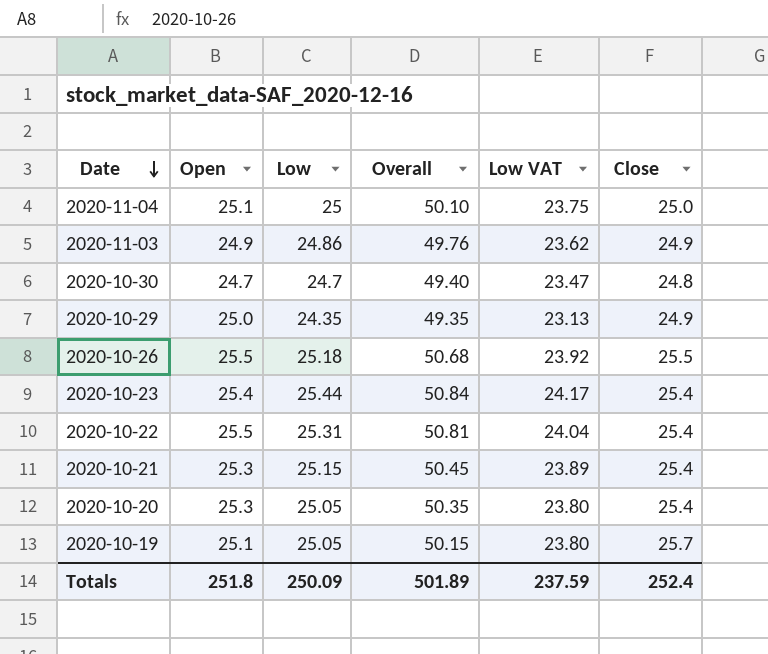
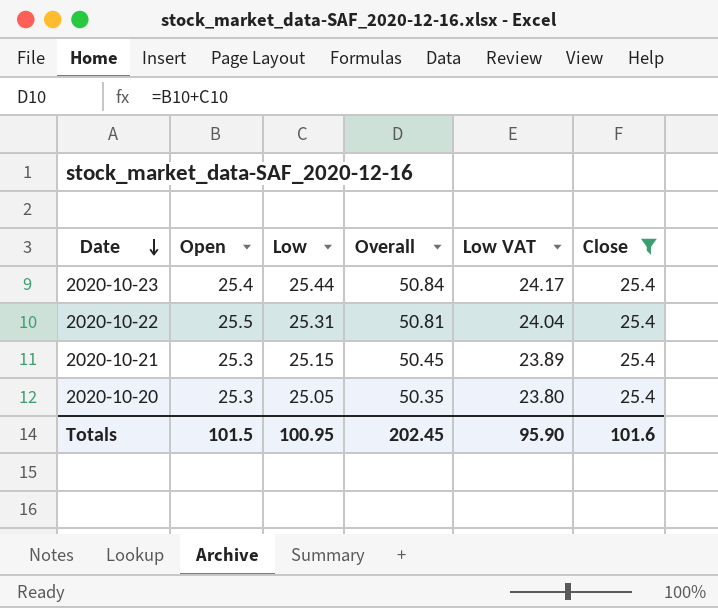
filter: none -> Close = 25.4
Totals | Open: 251.8 -> 101.5
Totals | Low: 250.09 -> 100.95
Totals | Overall: 501.89 -> 202.45
Totals | Low VAT: 237.59 -> 95.90
Totals | Close: 252.4 -> 101.6

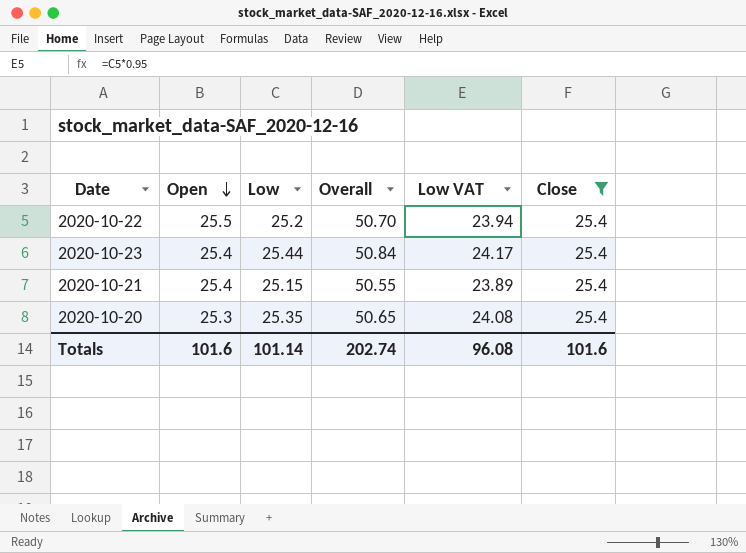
row order: Date descending -> Open descending
2020-10-22 | Low: 25.31 -> 25.2
2020-10-22 | Overall: 50.81 -> 50.70
2020-10-22 | Low VAT: 24.04 -> 23.94
2020-10-21 | Open: 25.3 -> 25.4
2020-10-21 | Overall: 50.45 -> 50.55
2020-10-20 | Low: 25.05 -> 25.35
2020-10-20 | Overall: 50.35 -> 50.65
2020-10-20 | Low VAT: 23.80 -> 24.08
Totals | Open: 101.5 -> 101.6
Totals | Low: 100.95 -> 101.14
Totals | Overall: 202.45 -> 202.74
Totals | Low VAT: 95.90 -> 96.08

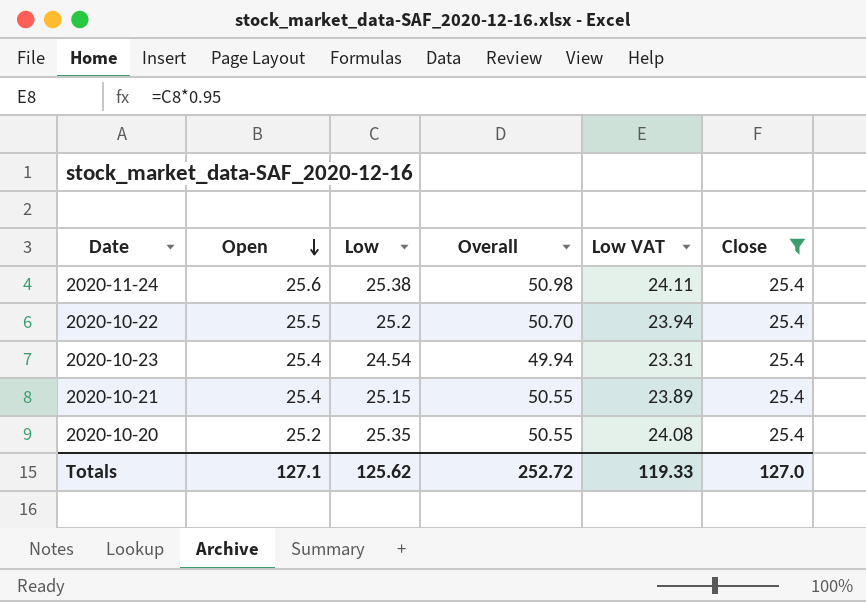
row 2020-11-24: none -> 25.6 | 25.38 | 50.98 | 24.11 | 25.4
2020-10-23 | Low: 25.44 -> 24.54
2020-10-23 | Overall: 50.84 -> 49.94
2020-10-23 | Low VAT: 24.17 -> 23.31
2020-10-20 | Open: 25.3 -> 25.2
2020-10-20 | Overall: 50.65 -> 50.55
Totals | Open: 101.6 -> 127.1
Totals | Low: 101.14 -> 125.62
Totals | Overall: 202.74 -> 252.72
Totals | Low VAT: 96.08 -> 119.33
Totals | Close: 101.6 -> 127.0

